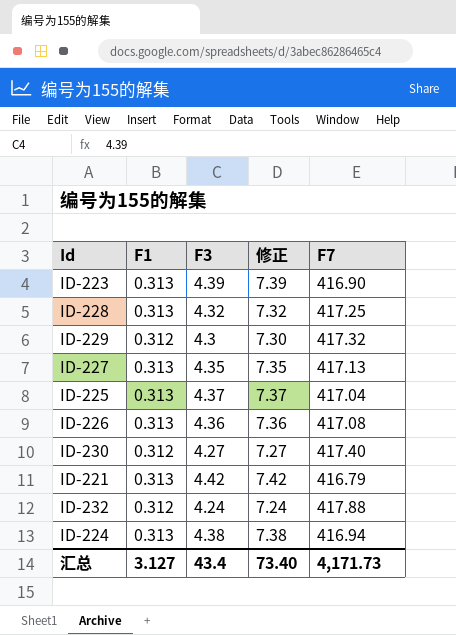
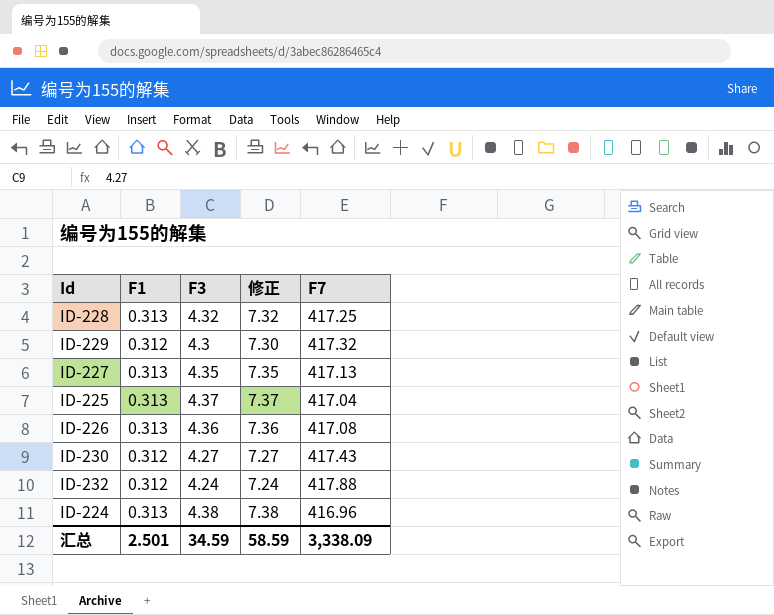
row ID-223: 0.313 | 4.39 | 7.39 | 416.90 -> none
row ID-221: 0.313 | 4.42 | 7.42 | 416.79 -> none
ID-230 | F7: 417.40 -> 417.43
ID-224 | F7: 416.94 -> 416.96
汇总 | F1: 3.127 -> 2.501
汇总 | F3: 43.4 -> 34.59
汇总 | 修正: 73.40 -> 58.59
汇总 | F7: 4,171.73 -> 3,338.09

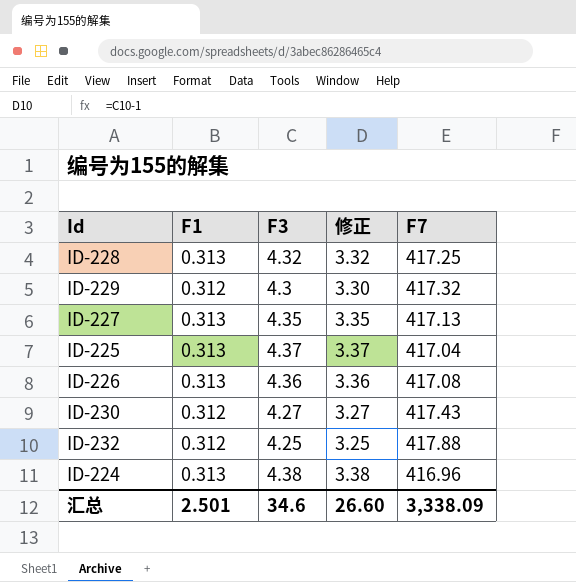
column 修正 | formula: [F3] + 3 -> [F3] - 1
ID-232 | F3: 4.24 -> 4.25
汇总 | F3: 34.59 -> 34.6
汇总 | 修正: 58.59 -> 26.60

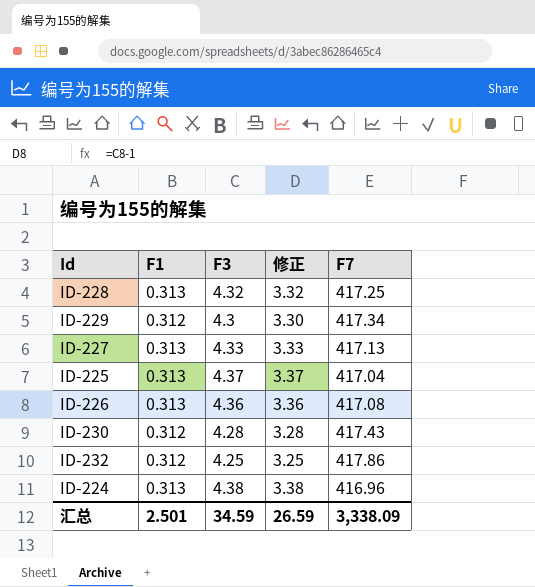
ID-229 | F7: 417.32 -> 417.34
ID-227 | F3: 4.35 -> 4.33
ID-227 | 修正: 3.35 -> 3.33
ID-230 | F3: 4.27 -> 4.28
ID-230 | 修正: 3.27 -> 3.28
ID-232 | F7: 417.88 -> 417.86
汇总 | F3: 34.6 -> 34.59
汇总 | 修正: 26.60 -> 26.59

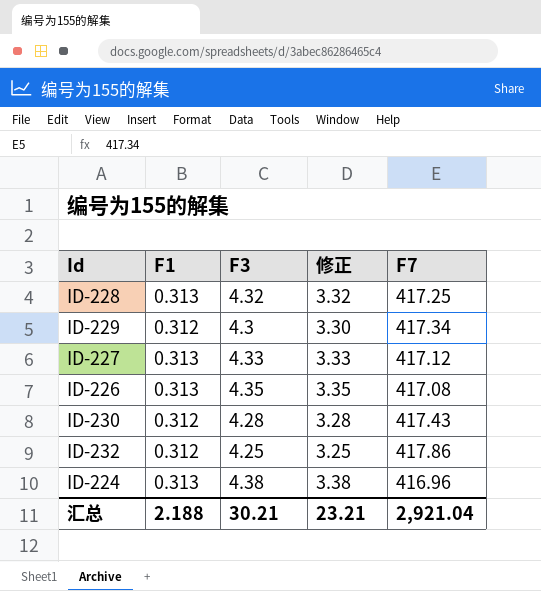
row ID-225: 0.313 | 4.37 | 3.37 | 417.04 -> none
ID-227 | F7: 417.13 -> 417.12
ID-226 | F3: 4.36 -> 4.35
ID-226 | 修正: 3.36 -> 3.35
汇总 | F1: 2.501 -> 2.188
汇总 | F3: 34.59 -> 30.21
汇总 | 修正: 26.59 -> 23.21
汇总 | F7: 3,338.09 -> 2,921.04

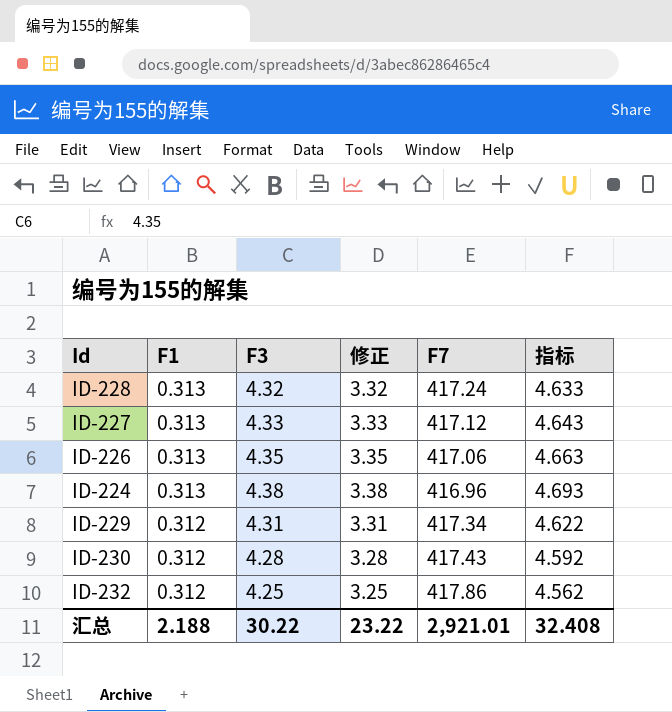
row order: none -> F1 descending
column 指标 | formula: none -> [F1] + [F3]
ID-228 | F7: 417.25 -> 417.24
ID-226 | F7: 417.08 -> 417.06
ID-229 | F3: 4.3 -> 4.31
ID-229 | 修正: 3.30 -> 3.31
汇总 | F3: 30.21 -> 30.22
汇总 | 修正: 23.21 -> 23.22
汇总 | F7: 2,921.04 -> 2,921.01

